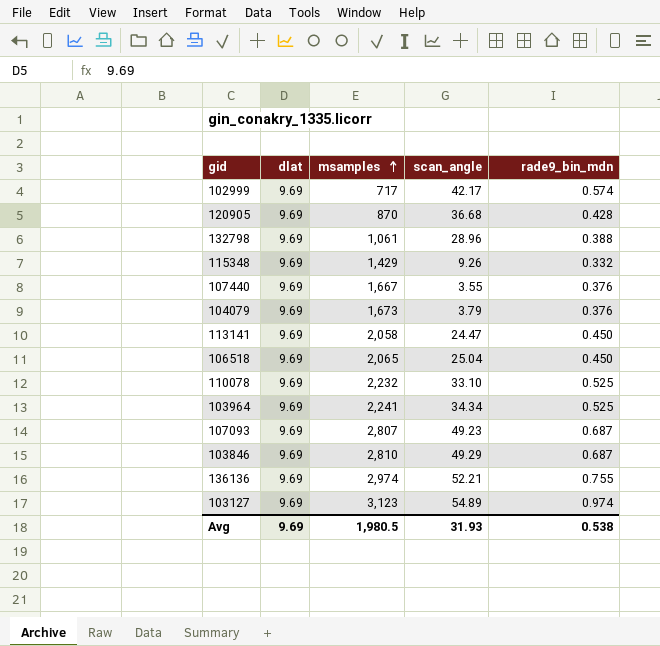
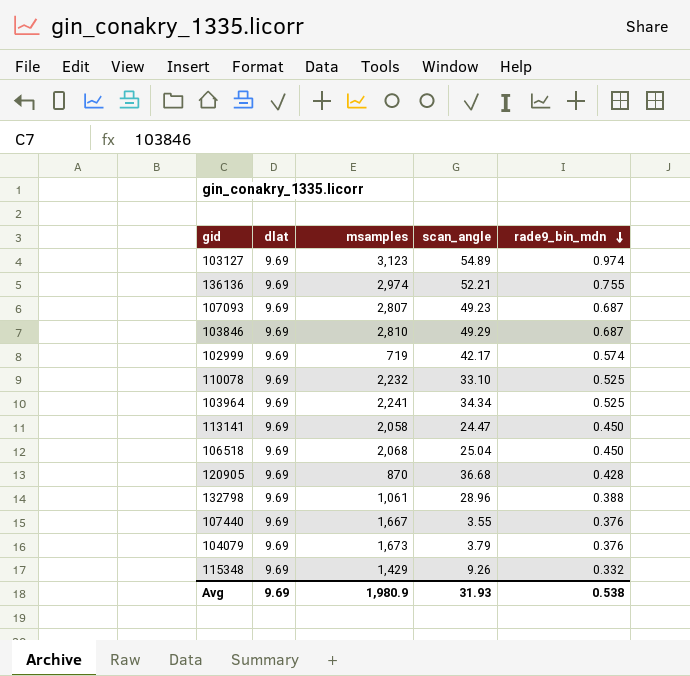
row order: msamples ascending -> rade9_bin_mdn descending
102999 | msamples: 717 -> 719
106518 | msamples: 2,065 -> 2,068
Avg | msamples: 1,980.5 -> 1,980.9

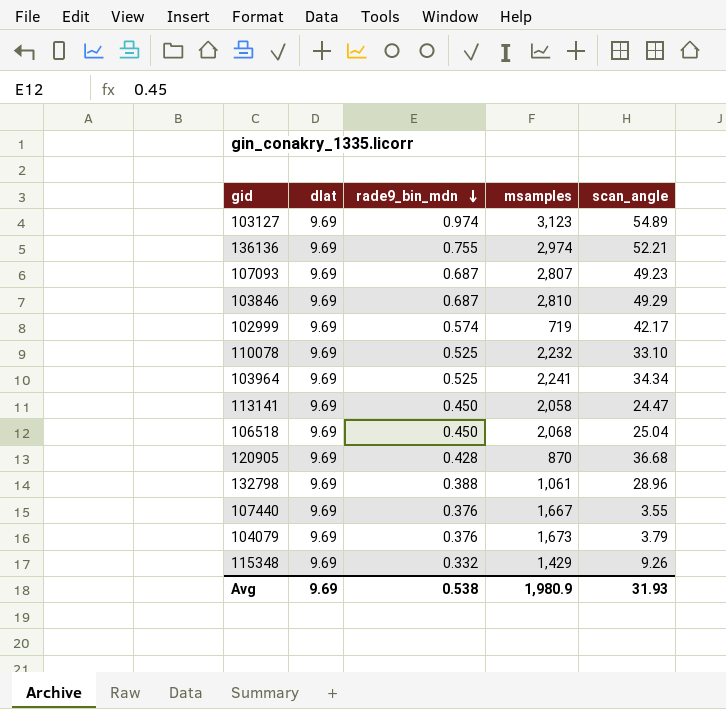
column rade9_bin_mdn | position: 5 -> 3

